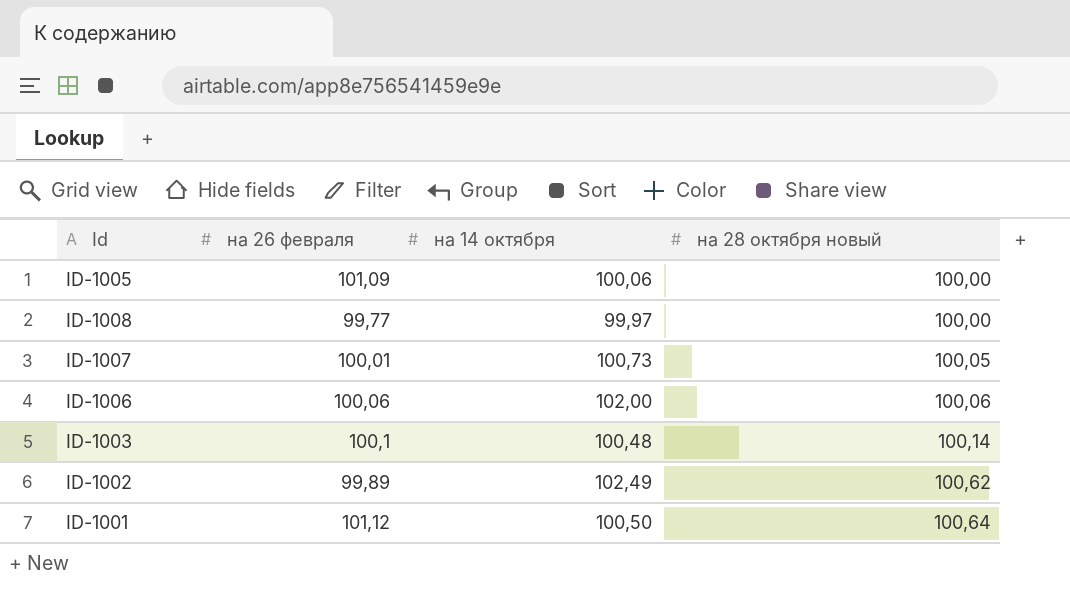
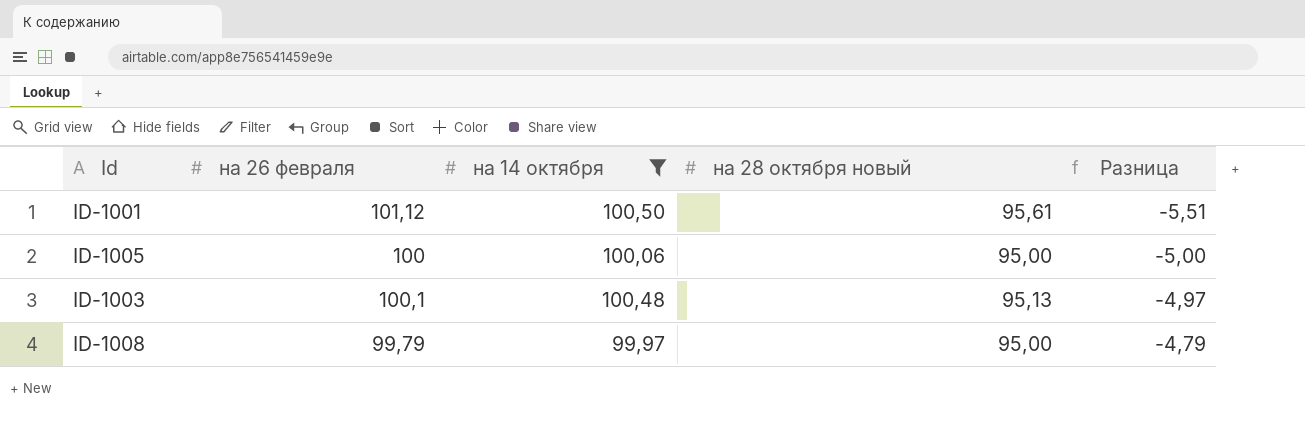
filter: none -> на 14 октября <= 100,50
row order: на 28 октября новый ascending -> Разница ascending
column Разница | formula: none -> [на 28 октября новый] - [на 26 февраля]
ID-1001 | на 28 октября новый: 100,64 -> 95,61
ID-1005 | на 26 февраля: 101,09 -> 100
ID-1005 | на 28 октября новый: 100,00 -> 95,00
ID-1003 | на 28 октября новый: 100,14 -> 95,13
ID-1008 | на 26 февраля: 99,77 -> 99,79
ID-1008 | на 28 октября новый: 100,00 -> 95,00

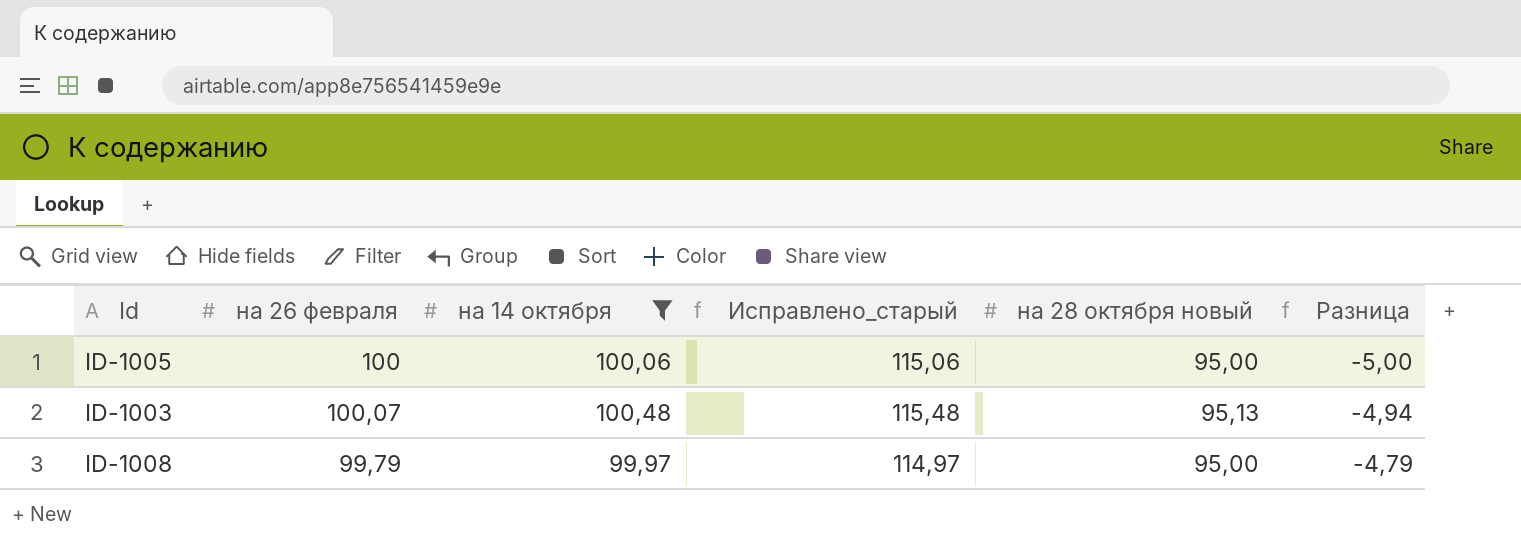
column Исправлено_старый | formula: none -> [на 14 октября] + 15
row ID-1001: 101,12 | 100,50 | 95,61 | -5,51 -> none
ID-1003 | на 26 февраля: 100,1 -> 100,07
ID-1003 | Разница: -4,97 -> -4,94

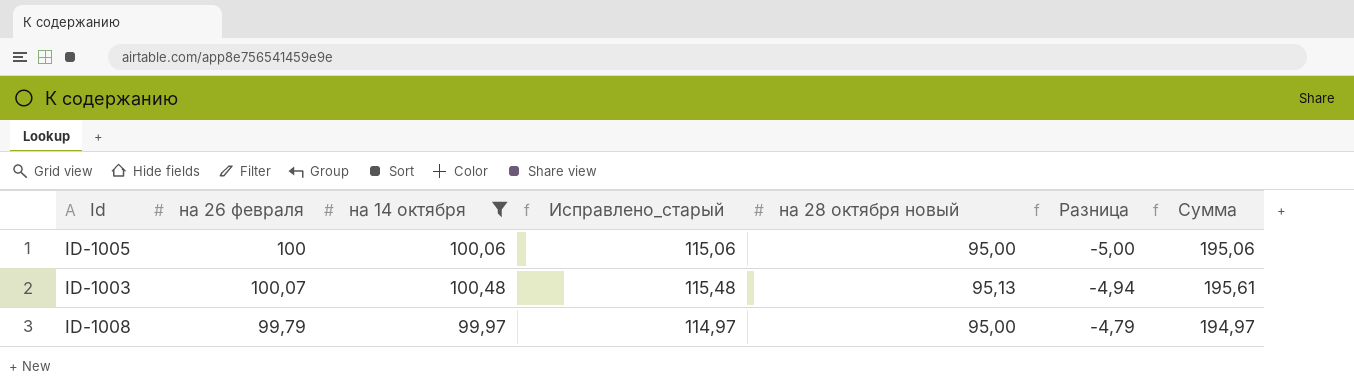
column Сумма | formula: none -> [на 14 октября] + [на 28 октября новый]

